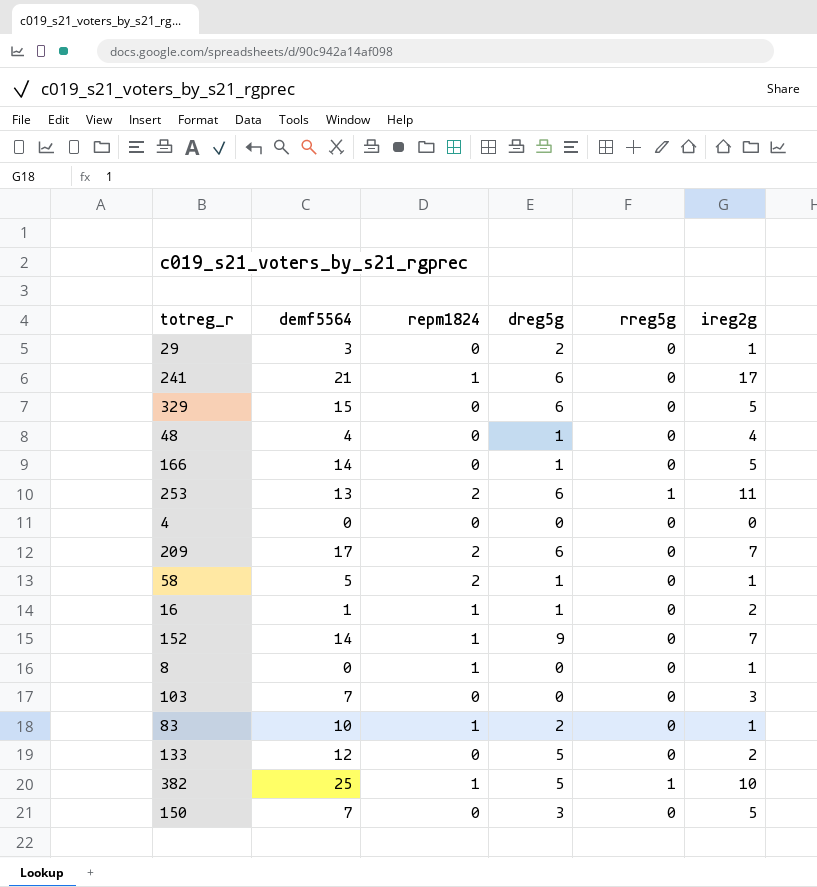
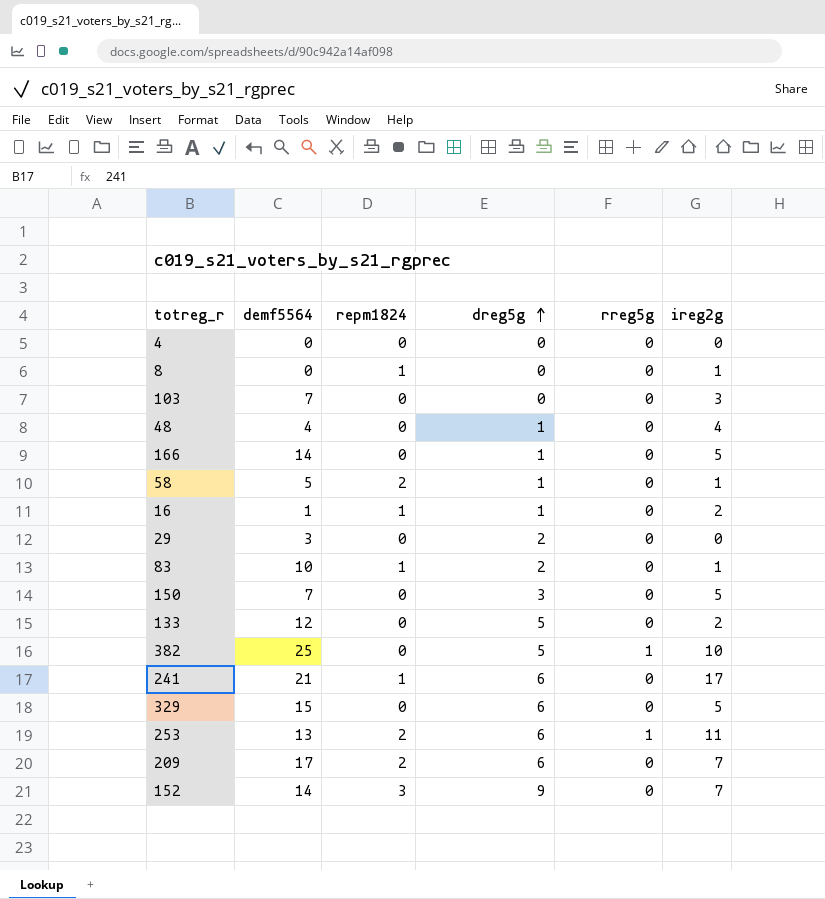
row order: none -> dreg5g ascending
29 | ireg2g: 1 -> 0
382 | repm1824: 1 -> 0
152 | repm1824: 1 -> 3

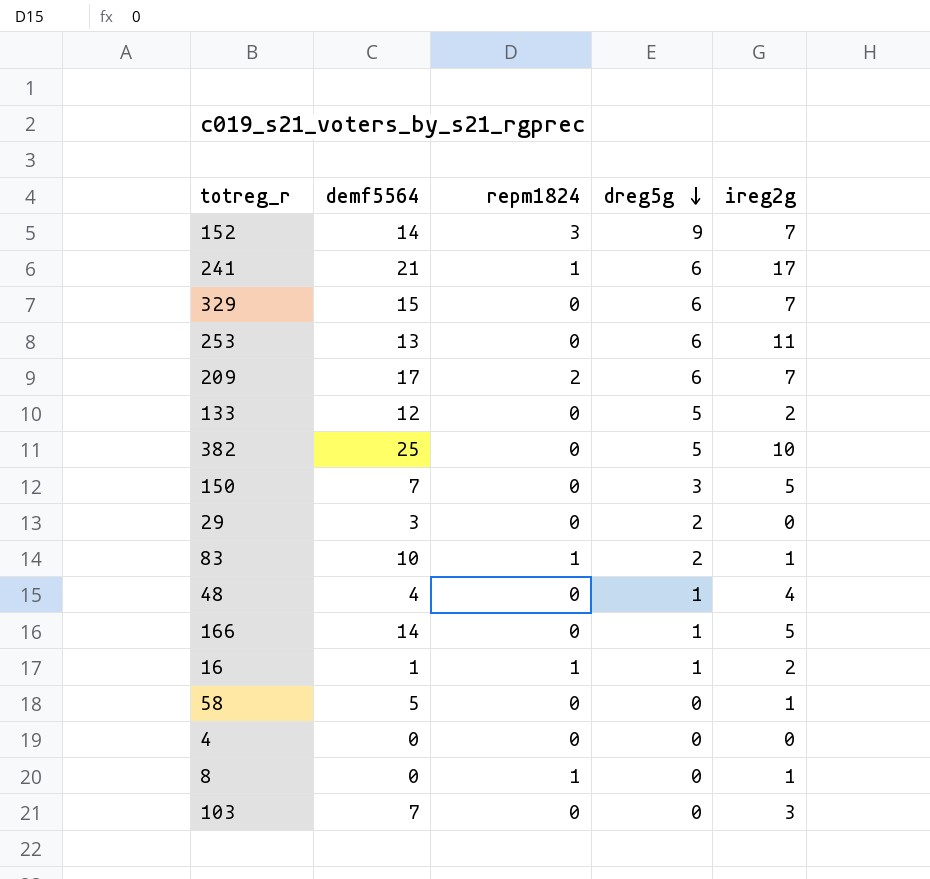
row order: dreg5g ascending -> dreg5g descending
column rreg5g | position: 5 -> none
329 | ireg2g: 5 -> 7
253 | repm1824: 2 -> 0
58 | repm1824: 2 -> 0
58 | dreg5g: 1 -> 0

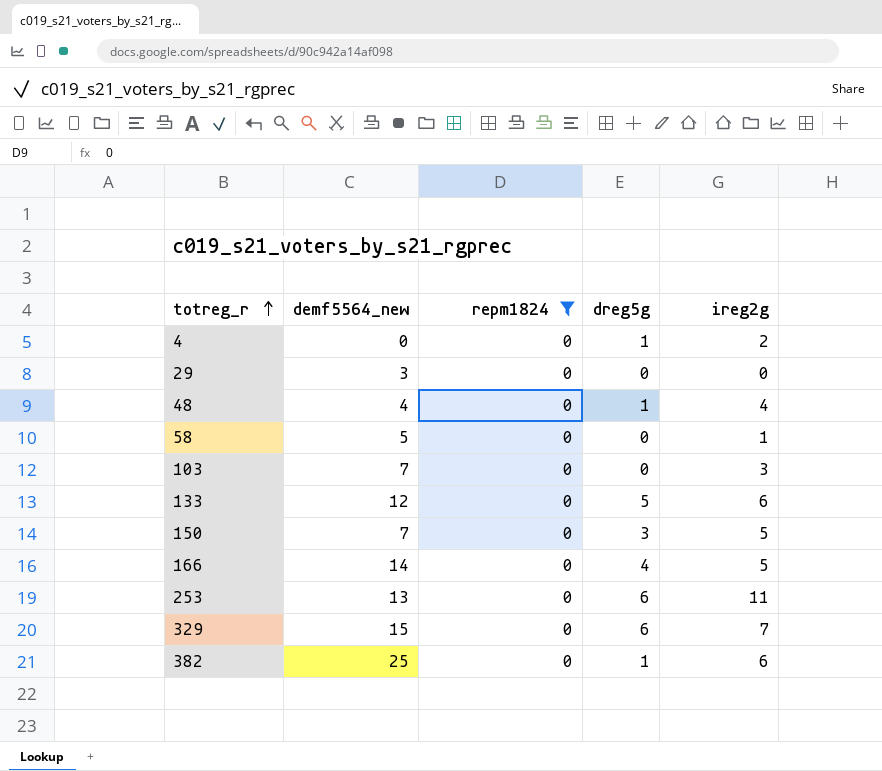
filter: none -> repm1824 = 0
row order: dreg5g descending -> totreg_r ascending
column name: demf5564 -> demf5564_new
4 | dreg5g: 0 -> 1
4 | ireg2g: 0 -> 2
29 | dreg5g: 2 -> 0
133 | ireg2g: 2 -> 6
166 | dreg5g: 1 -> 4
382 | dreg5g: 5 -> 1
382 | ireg2g: 10 -> 6

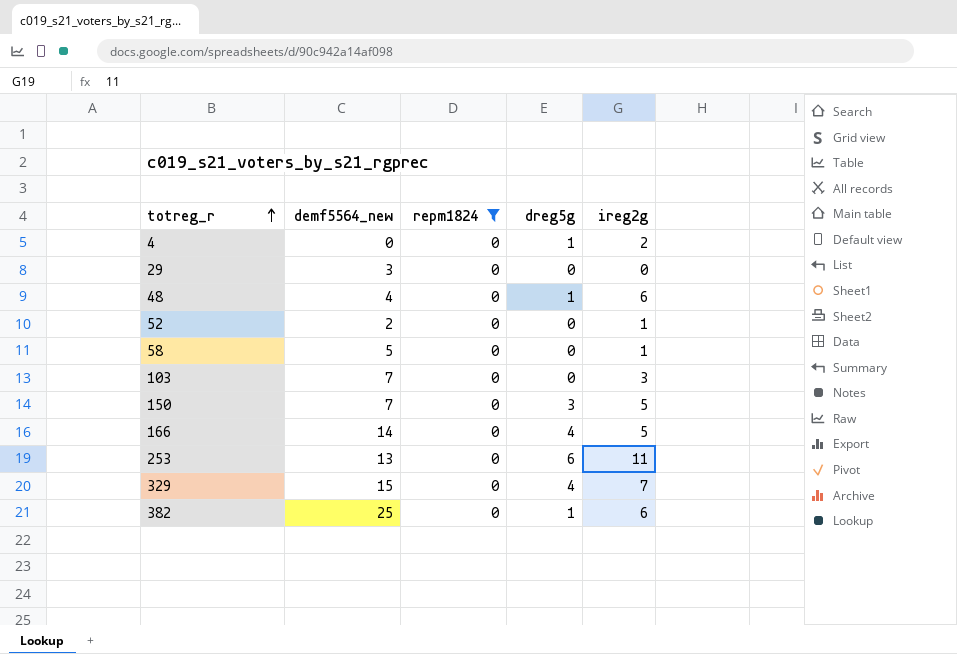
row 133: 12 | 0 | 5 | 6 -> none
48 | ireg2g: 4 -> 6
row 52: none -> 2 | 0 | 0 | 1
329 | dreg5g: 6 -> 4

